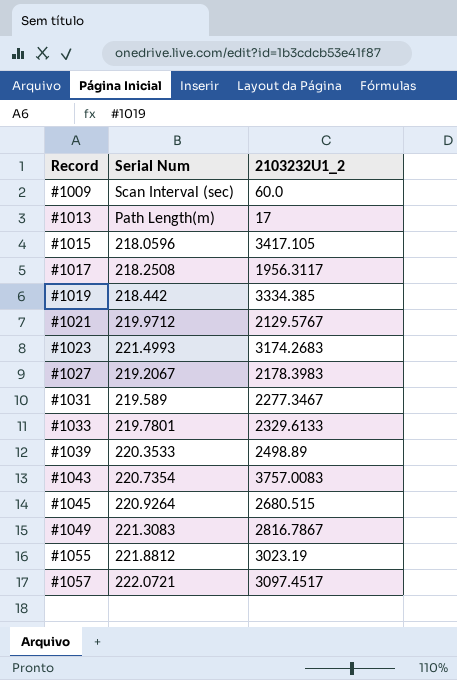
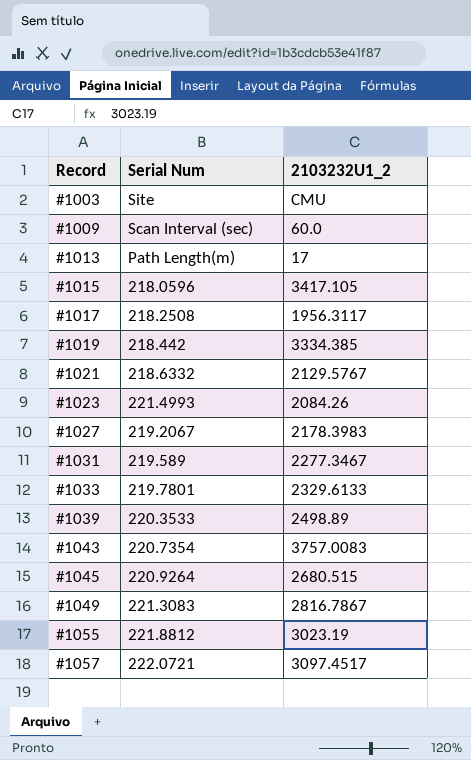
row #1003: none -> Site | CMU
#1021 | Serial Num: 219.9712 -> 218.6332
#1023 | 2103232U1_2: 3174.2683 -> 2084.26

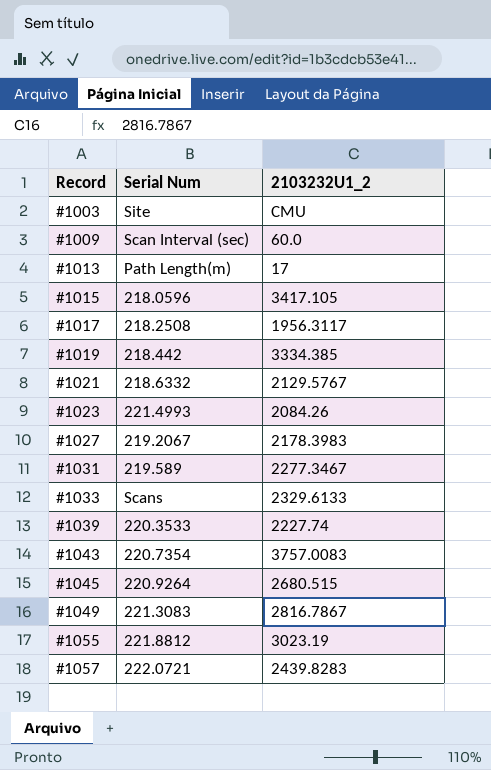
#1033 | Serial Num: 219.7801 -> Scans
#1039 | 2103232U1_2: 2498.89 -> 2227.74
#1057 | 2103232U1_2: 3097.4517 -> 2439.8283

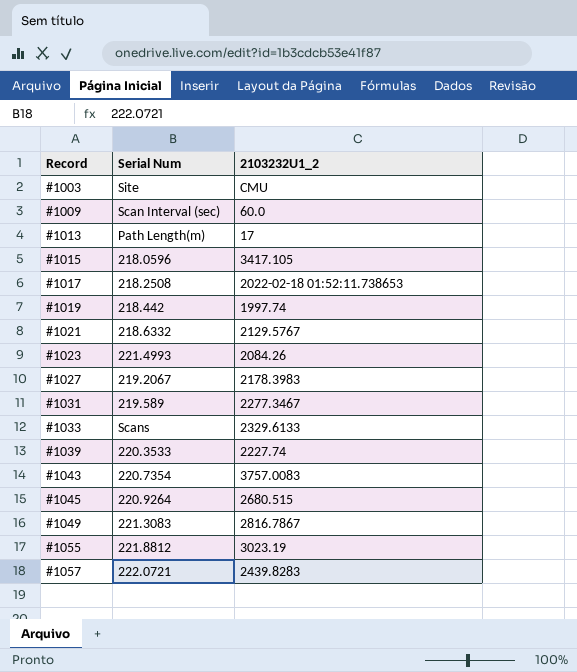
#1017 | 2103232U1_2: 1956.3117 -> 2022-02-18 01:52:11.738653
#1019 | 2103232U1_2: 3334.385 -> 1997.74

